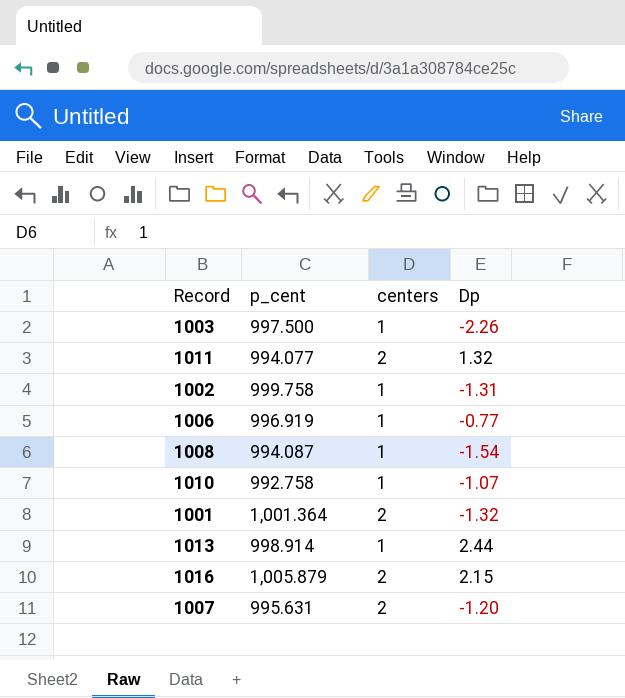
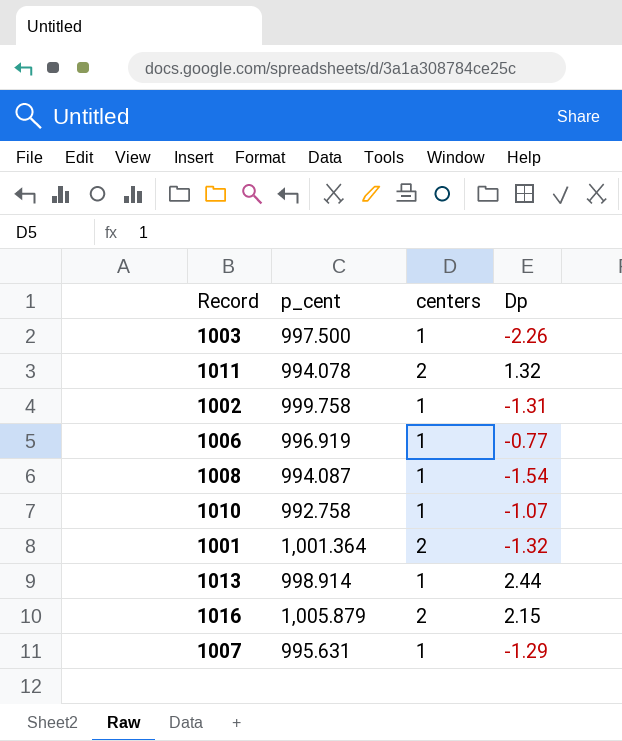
1011 | p_cent: 994.077 -> 994.078
1007 | centers: 2 -> 1
1007 | Dp: -1.20 -> -1.29

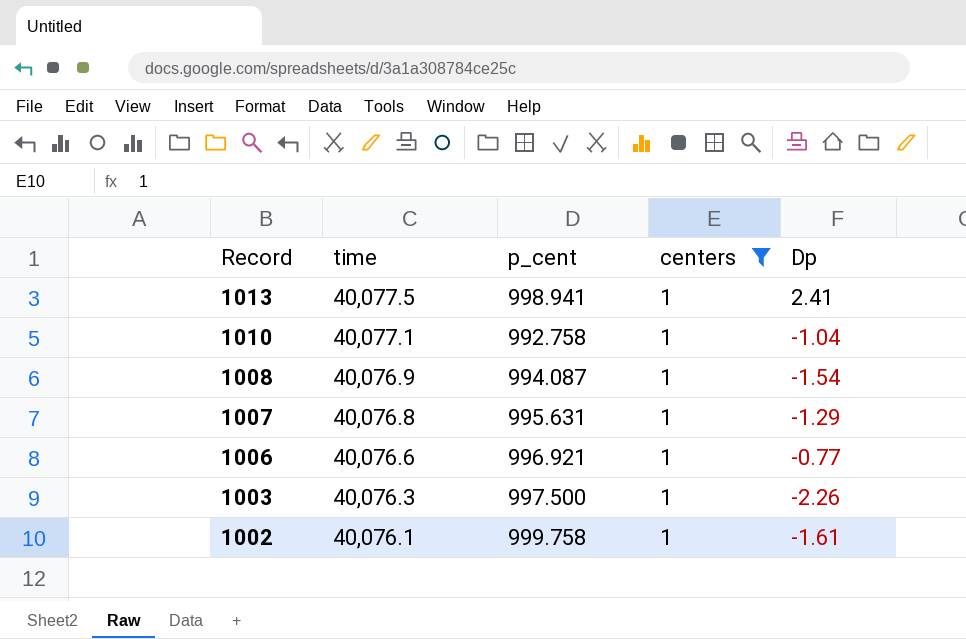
filter: none -> centers = 1
row order: none -> Record descending
column time | position: none -> 2
1013 | p_cent: 998.914 -> 998.941
1013 | Dp: 2.44 -> 2.41
1010 | Dp: -1.07 -> -1.04
1006 | p_cent: 996.919 -> 996.921
1002 | Dp: -1.31 -> -1.61

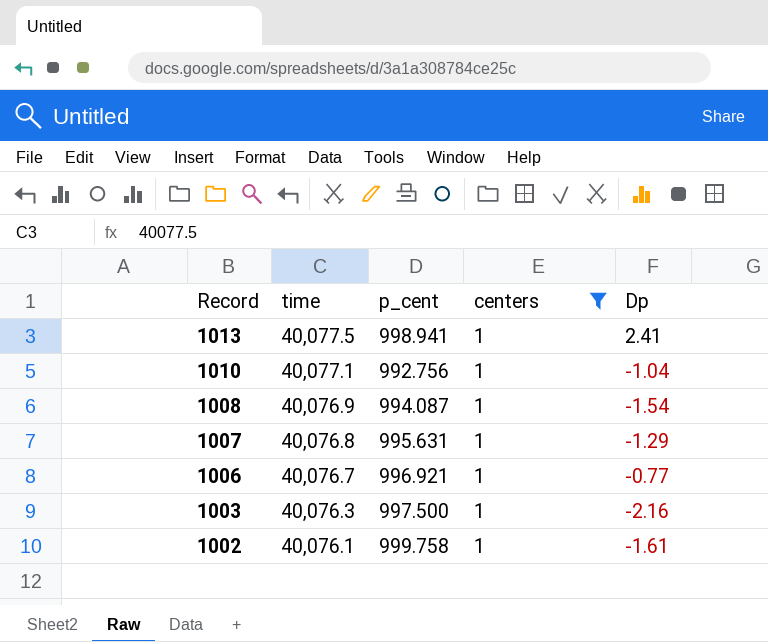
1010 | p_cent: 992.758 -> 992.756
1006 | time: 40,076.6 -> 40,076.7
1003 | Dp: -2.26 -> -2.16

